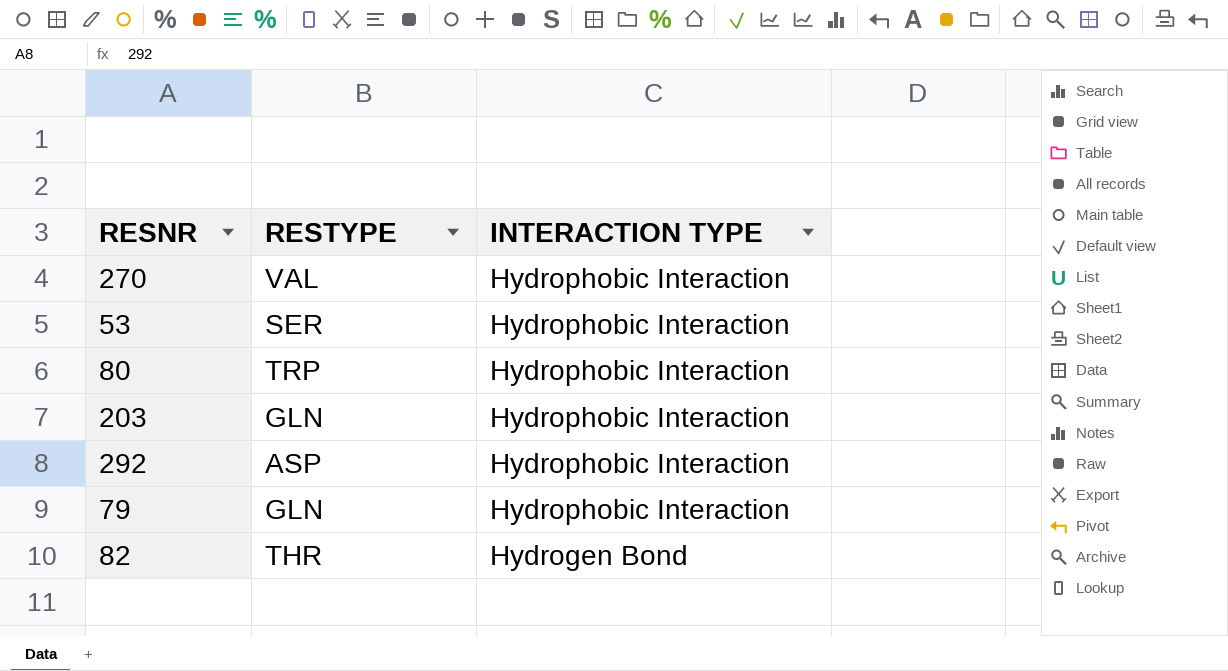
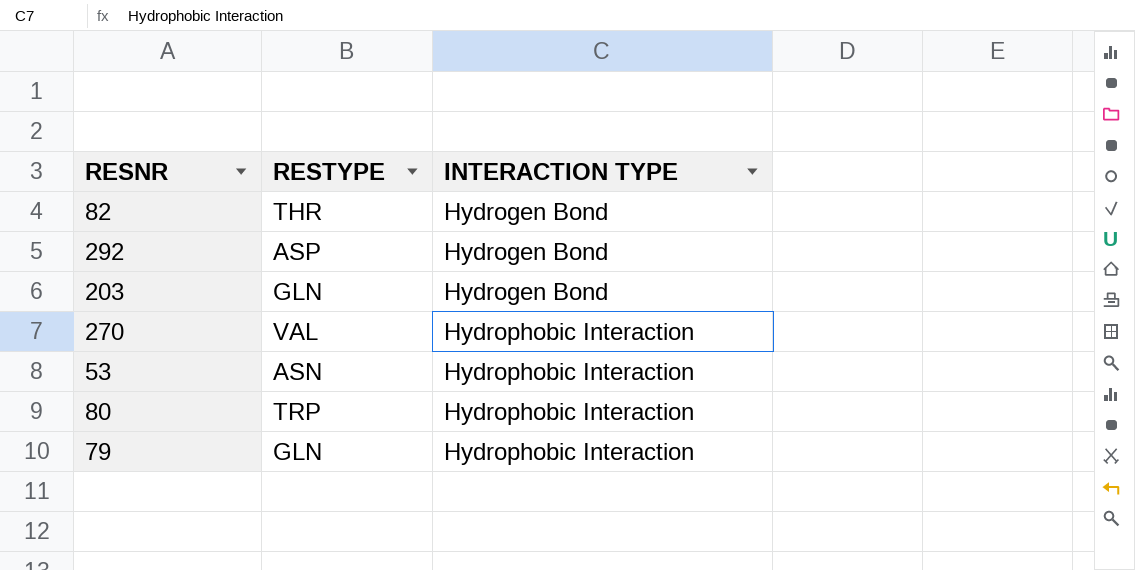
row order: INTERACTION TYPE descending -> INTERACTION TYPE ascending
292 | INTERACTION TYPE: Hydrophobic Interaction -> Hydrogen Bond
203 | INTERACTION TYPE: Hydrophobic Interaction -> Hydrogen Bond
53 | RESTYPE: SER -> ASN

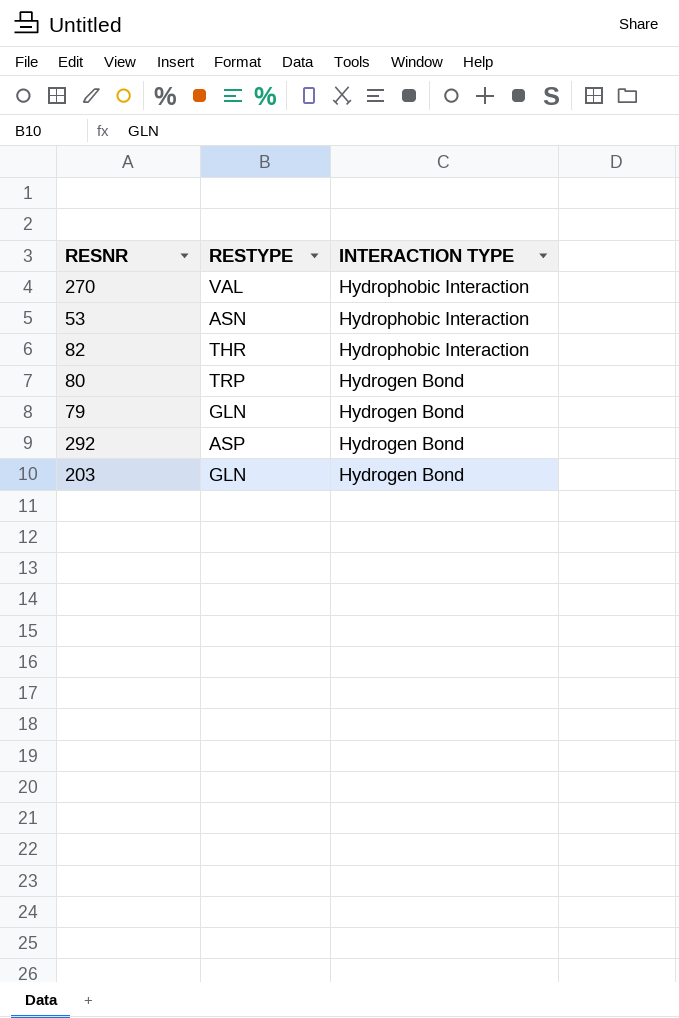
row order: INTERACTION TYPE ascending -> INTERACTION TYPE descending
82 | INTERACTION TYPE: Hydrogen Bond -> Hydrophobic Interaction
80 | INTERACTION TYPE: Hydrophobic Interaction -> Hydrogen Bond
79 | INTERACTION TYPE: Hydrophobic Interaction -> Hydrogen Bond

